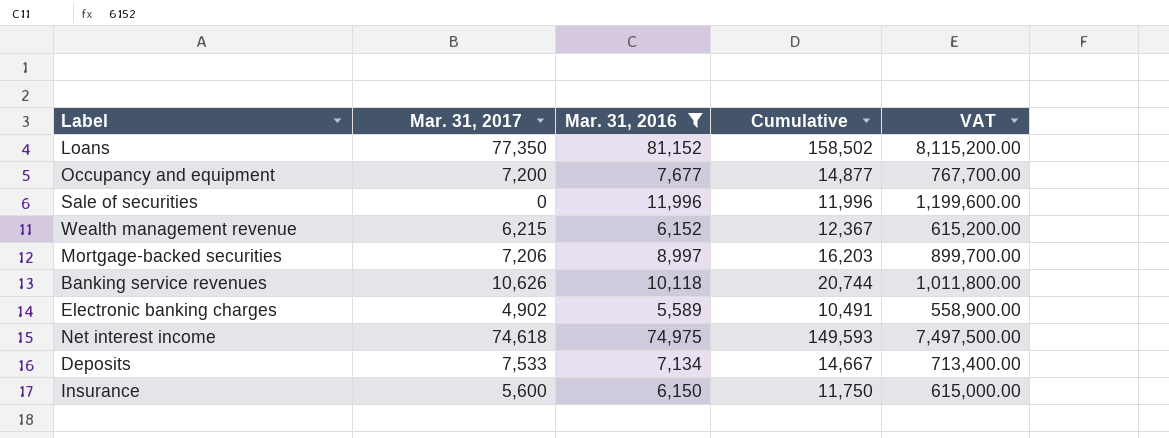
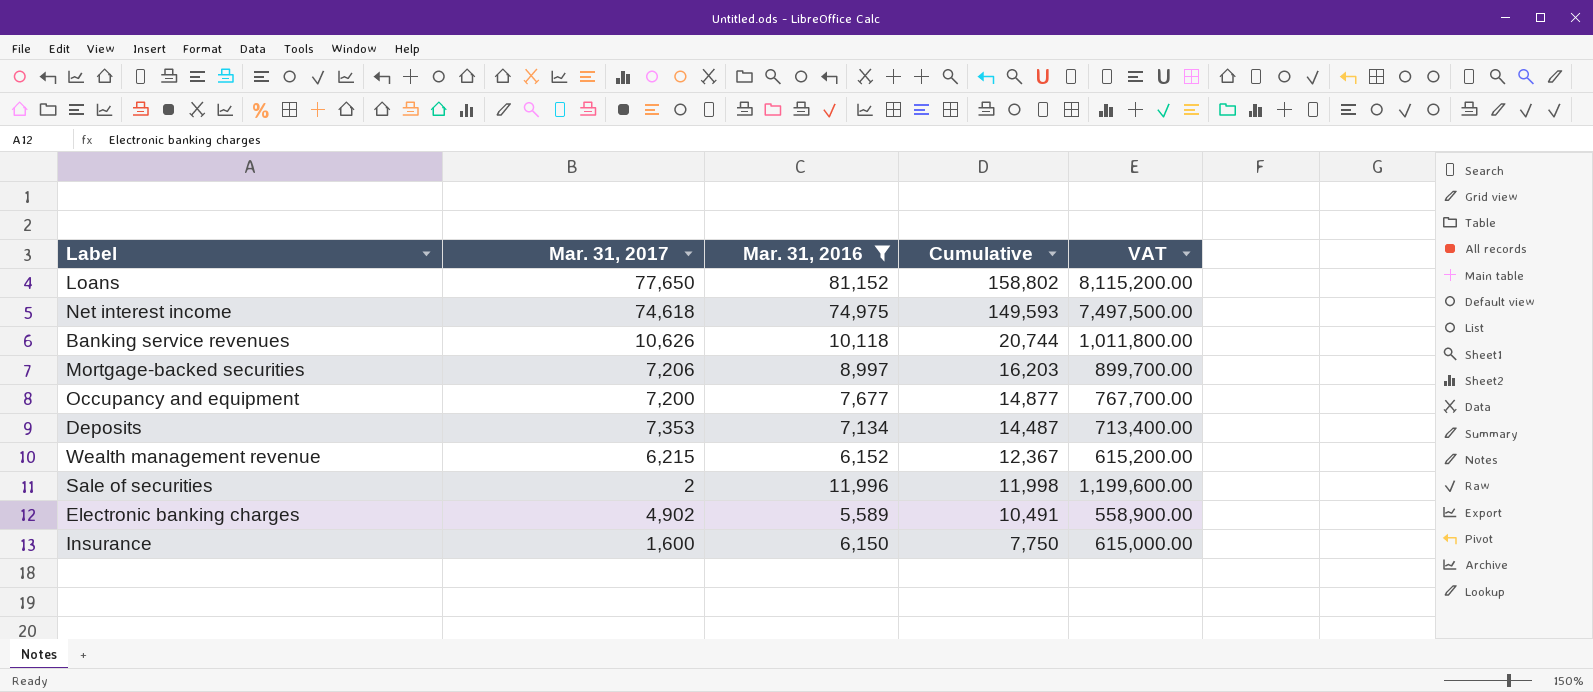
row order: none -> Cumulative descending
Loans | Mar. 31, 2017: 77,350 -> 77,650
Loans | Cumulative: 158,502 -> 158,802
Deposits | Mar. 31, 2017: 7,533 -> 7,353
Deposits | Cumulative: 14,667 -> 14,487
Sale of securities | Mar. 31, 2017: 0 -> 2
Sale of securities | Cumulative: 11,996 -> 11,998
Insurance | Mar. 31, 2017: 5,600 -> 1,600
Insurance | Cumulative: 11,750 -> 7,750

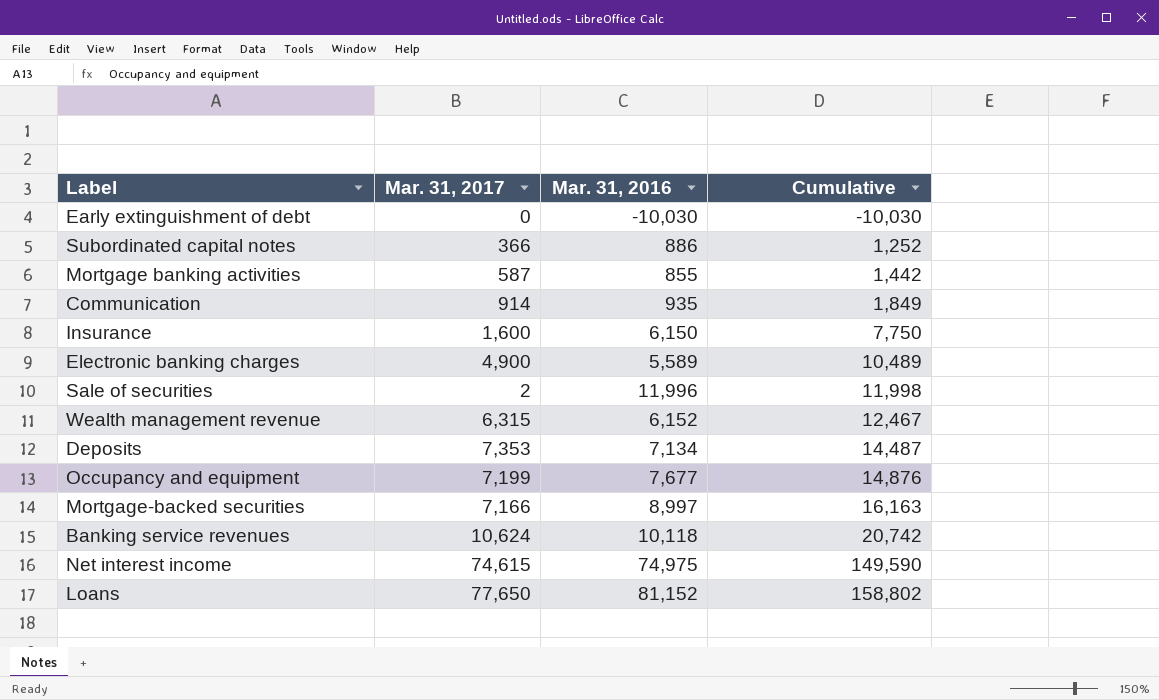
filter: Mar. 31, 2016 >= 5,589 -> none
row order: Cumulative descending -> Cumulative ascending
column VAT | formula: [Mar. 31, 2016] * 100 -> none
Electronic banking charges | Mar. 31, 2017: 4,902 -> 4,900
Electronic banking charges | Cumulative: 10,491 -> 10,489
Wealth management revenue | Mar. 31, 2017: 6,215 -> 6,315
Wealth management revenue | Cumulative: 12,367 -> 12,467
Occupancy and equipment | Mar. 31, 2017: 7,200 -> 7,199
Occupancy and equipment | Cumulative: 14,877 -> 14,876
Mortgage-backed securities | Mar. 31, 2017: 7,206 -> 7,166
Mortgage-backed securities | Cumulative: 16,203 -> 16,163
Banking service revenues | Mar. 31, 2017: 10,626 -> 10,624
Banking service revenues | Cumulative: 20,744 -> 20,742
Net interest income | Mar. 31, 2017: 74,618 -> 74,615
Net interest income | Cumulative: 149,593 -> 149,590

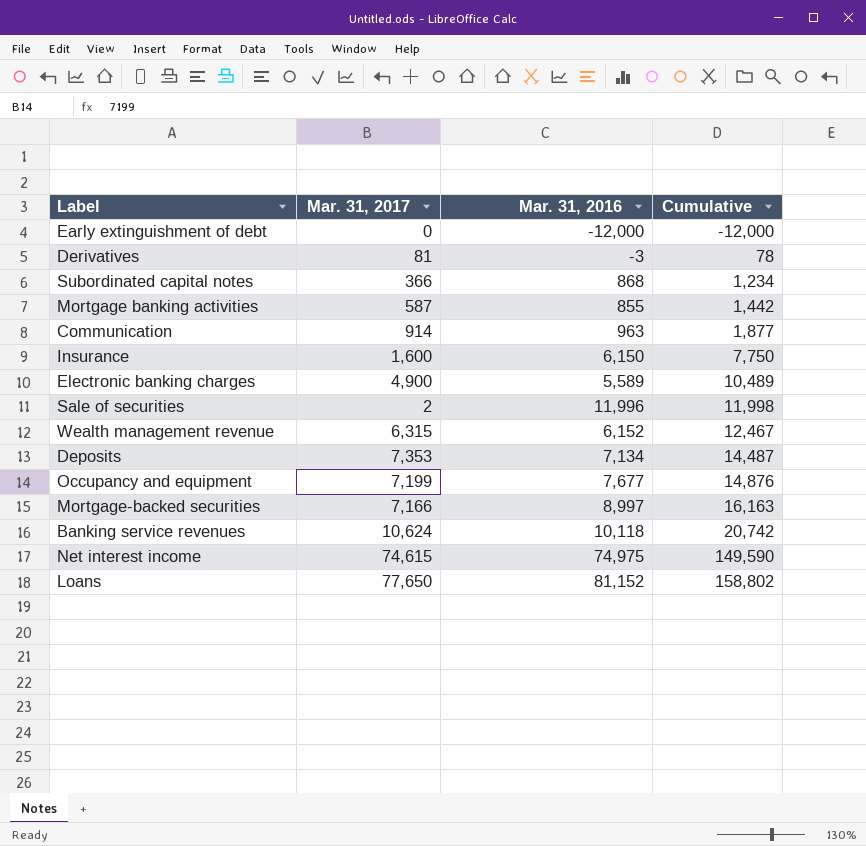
Early extinguishment of debt | Mar. 31, 2016: -10,030 -> -12,000
Early extinguishment of debt | Cumulative: -10,030 -> -12,000
row Derivatives: none -> 81 | -3 | 78
Subordinated capital notes | Mar. 31, 2016: 886 -> 868
Subordinated capital notes | Cumulative: 1,252 -> 1,234
Communication | Mar. 31, 2016: 935 -> 963
Communication | Cumulative: 1,849 -> 1,877

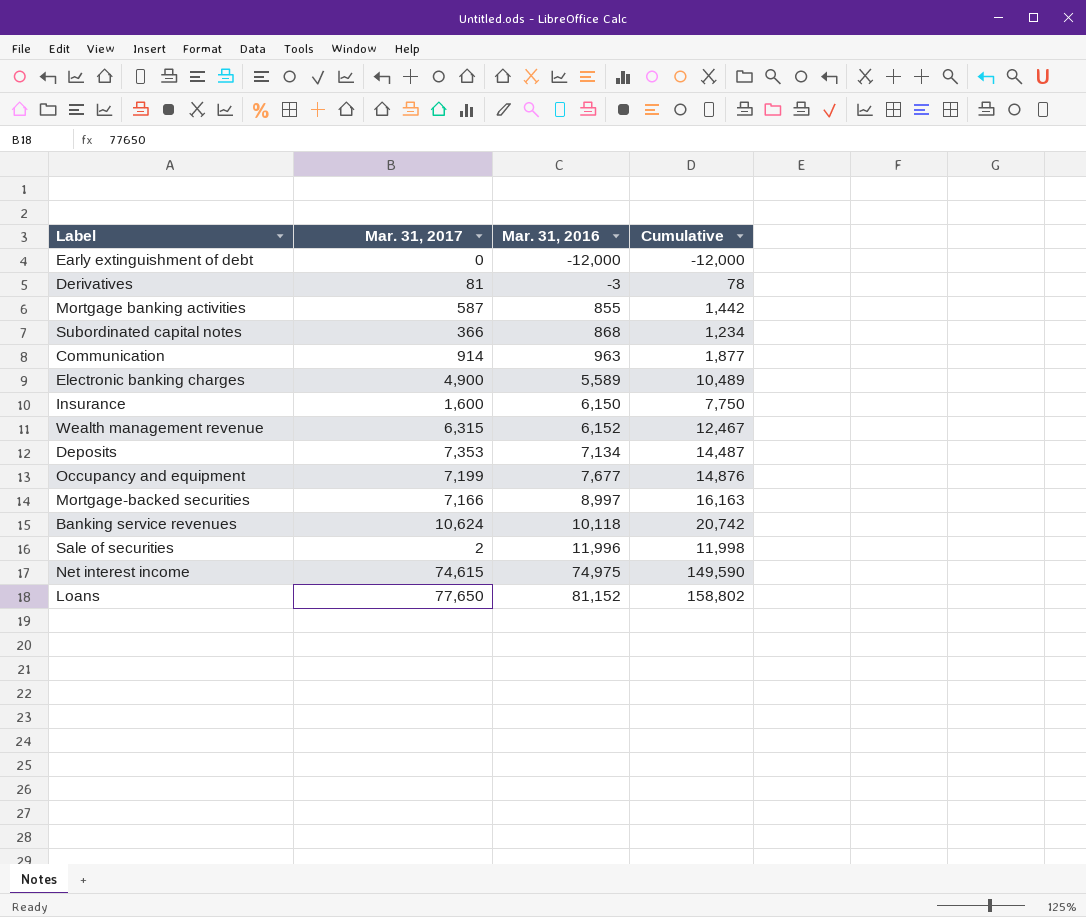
row order: Cumulative ascending -> Mar. 31, 2016 ascending

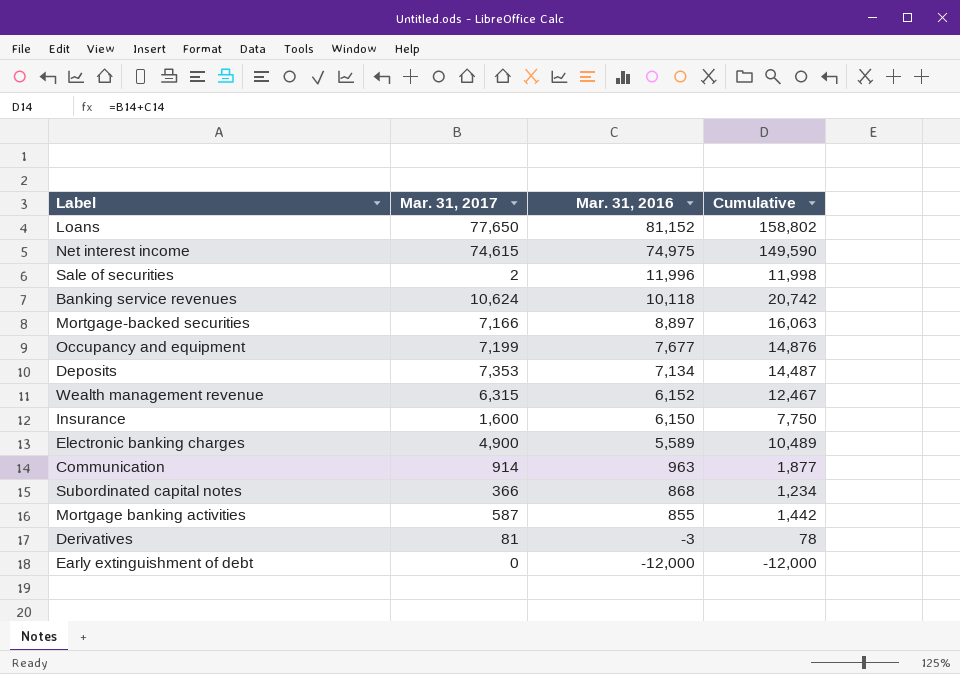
row order: Mar. 31, 2016 ascending -> Mar. 31, 2016 descending
Mortgage-backed securities | Mar. 31, 2016: 8,997 -> 8,897
Mortgage-backed securities | Cumulative: 16,163 -> 16,063

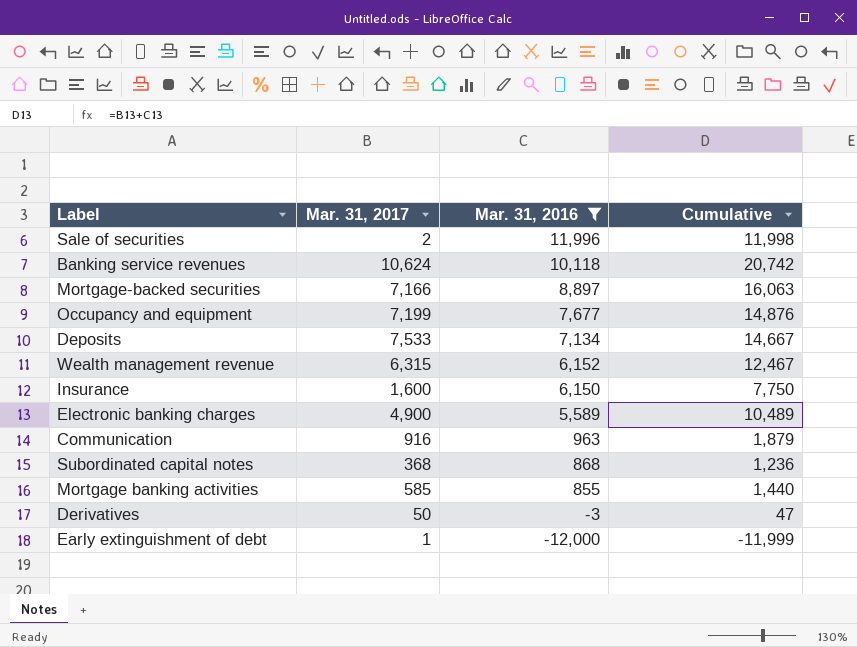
filter: none -> Mar. 31, 2016 <= 11,996
Deposits | Mar. 31, 2017: 7,353 -> 7,533
Deposits | Cumulative: 14,487 -> 14,667
Communication | Mar. 31, 2017: 914 -> 916
Communication | Cumulative: 1,877 -> 1,879
Subordinated capital notes | Mar. 31, 2017: 366 -> 368
Subordinated capital notes | Cumulative: 1,234 -> 1,236
Mortgage banking activities | Mar. 31, 2017: 587 -> 585
Mortgage banking activities | Cumulative: 1,442 -> 1,440
Derivatives | Mar. 31, 2017: 81 -> 50
Derivatives | Cumulative: 78 -> 47
Early extinguishment of debt | Mar. 31, 2017: 0 -> 1
Early extinguishment of debt | Cumulative: -12,000 -> -11,999

